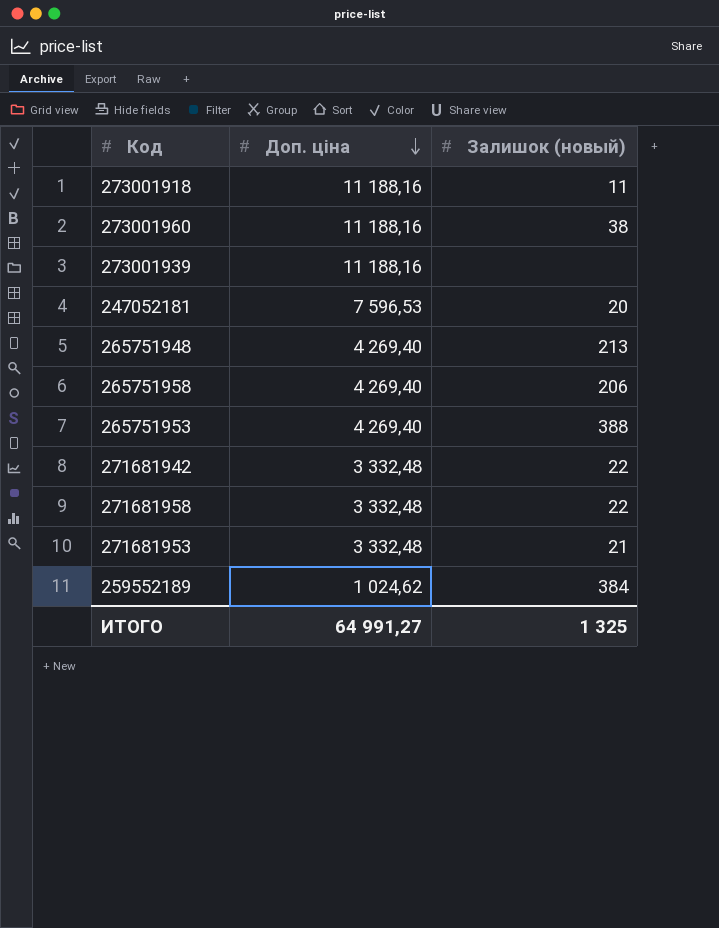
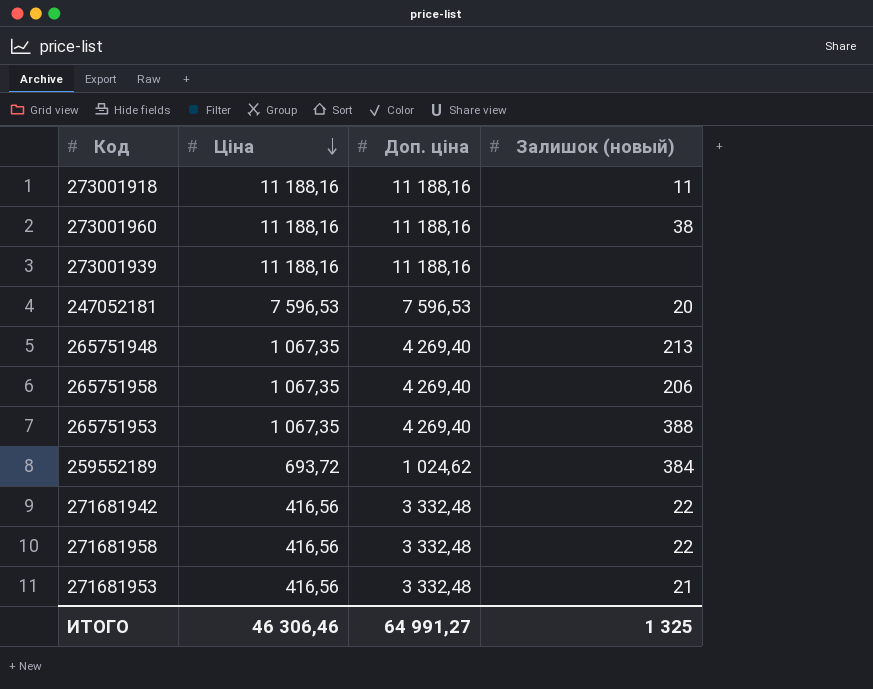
row order: Доп. ціна descending -> Ціна descending
column Ціна | position: none -> 2

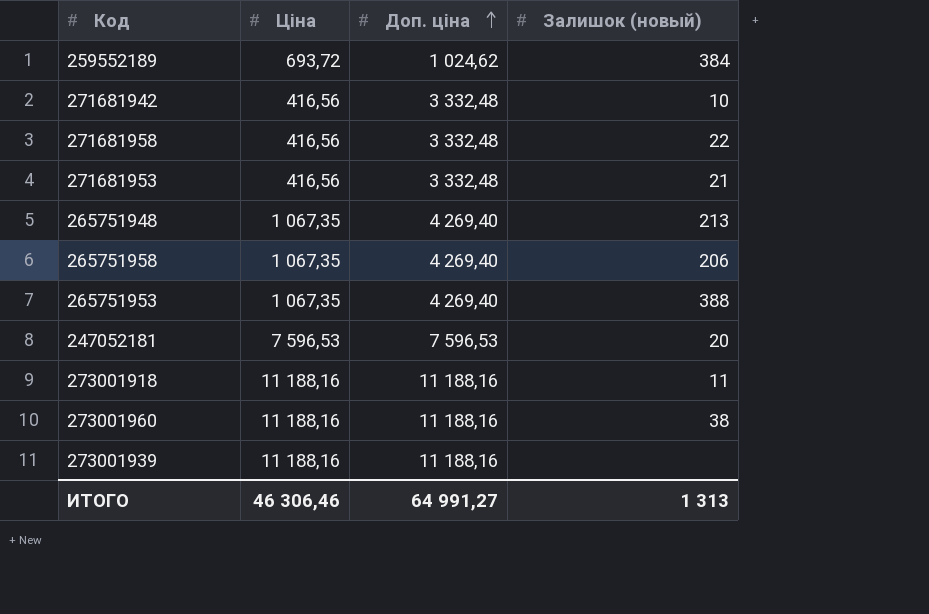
row order: Ціна descending -> Доп. ціна ascending
271681942 | Залишок (новый): 22 -> 10
ИТОГО | Залишок (новый): 1 325 -> 1 313

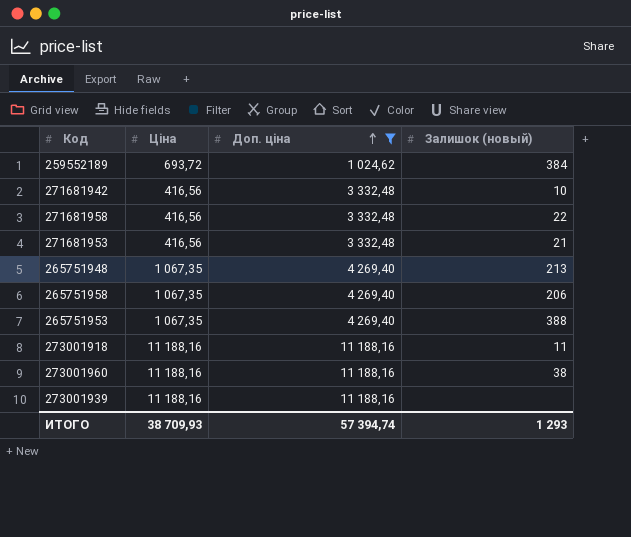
filter: none -> Доп. ціна != 7 596,53
ИТОГО | Ціна: 46 306,46 -> 38 709,93
ИТОГО | Доп. ціна: 64 991,27 -> 57 394,74
ИТОГО | Залишок (новый): 1 313 -> 1 293

